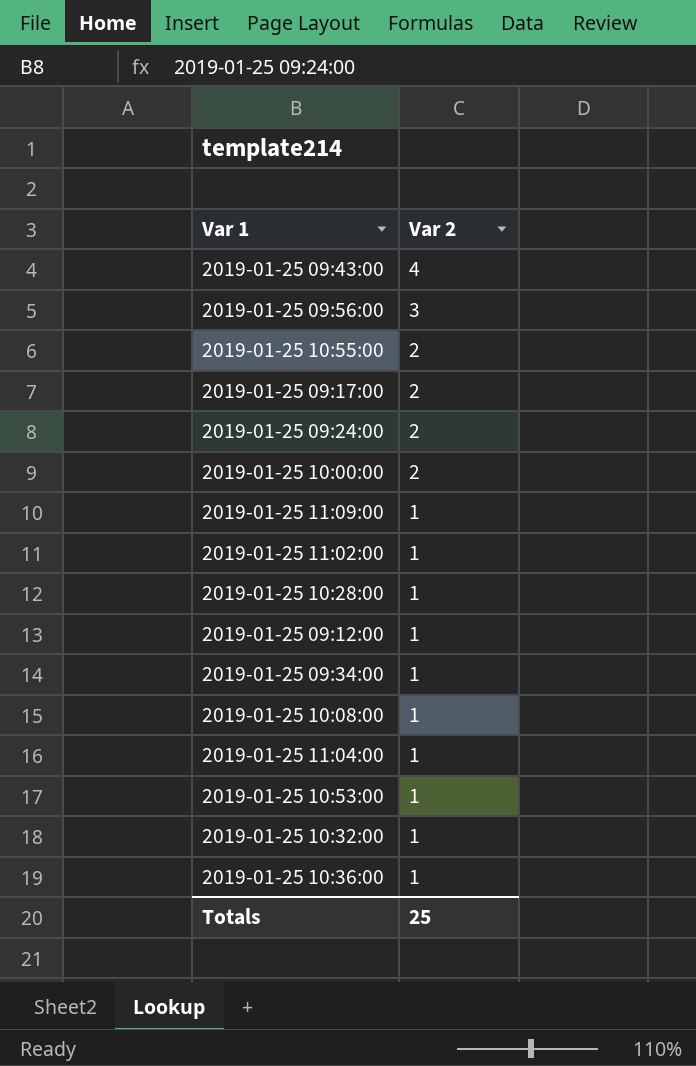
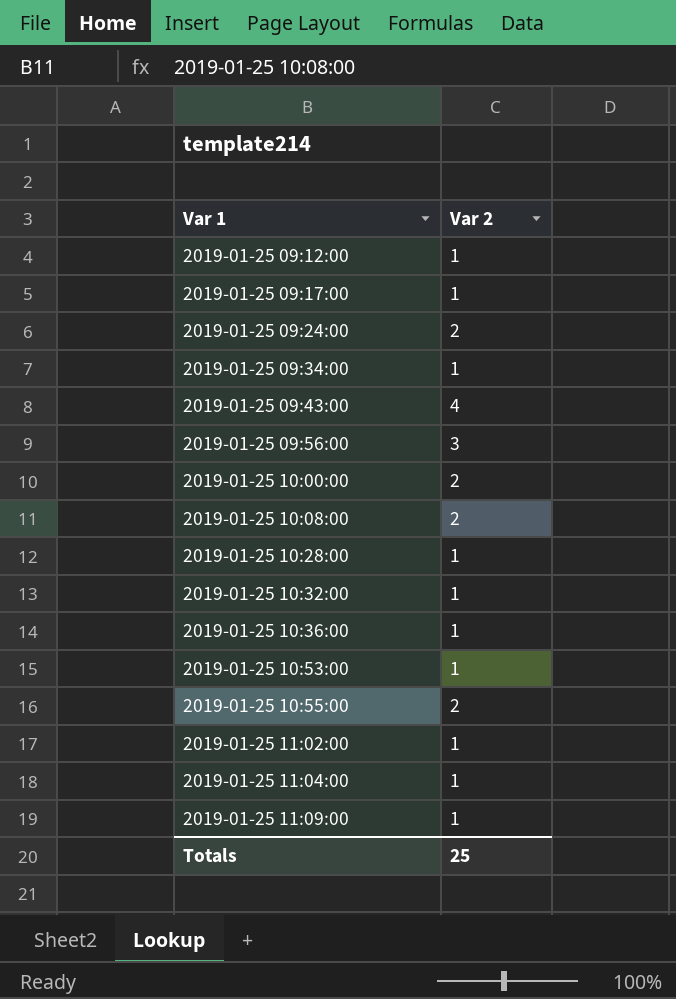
row order: Var 2 descending -> Var 1 ascending
2019-01-25 09:17:00 | Var 2: 2 -> 1
2019-01-25 10:08:00 | Var 2: 1 -> 2

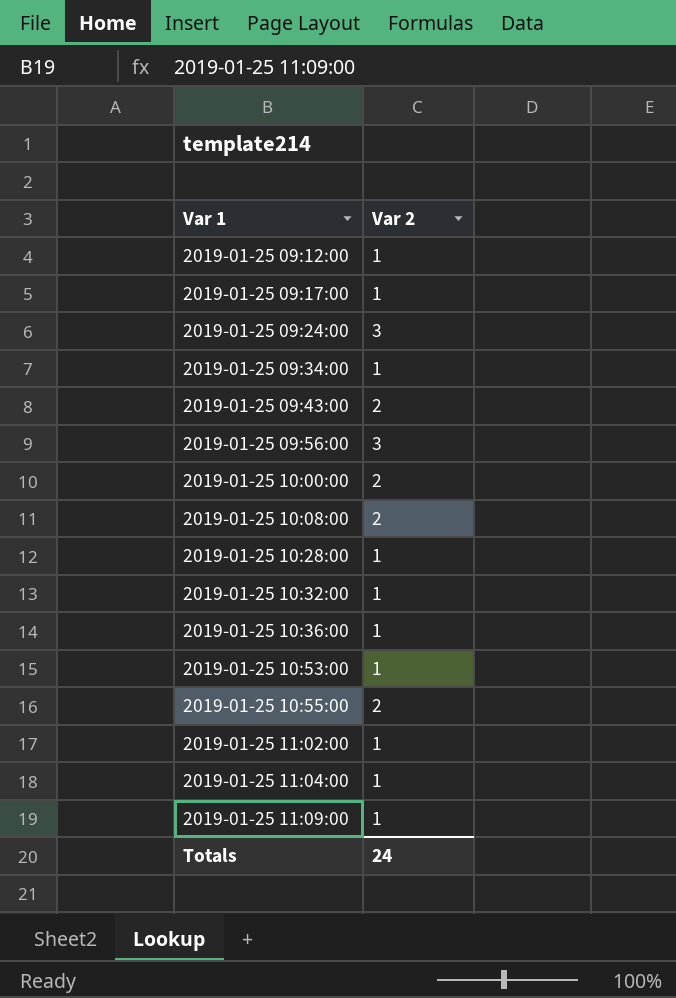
2019-01-25 09:24:00 | Var 2: 2 -> 3
2019-01-25 09:43:00 | Var 2: 4 -> 2
Totals | Var 2: 25 -> 24

